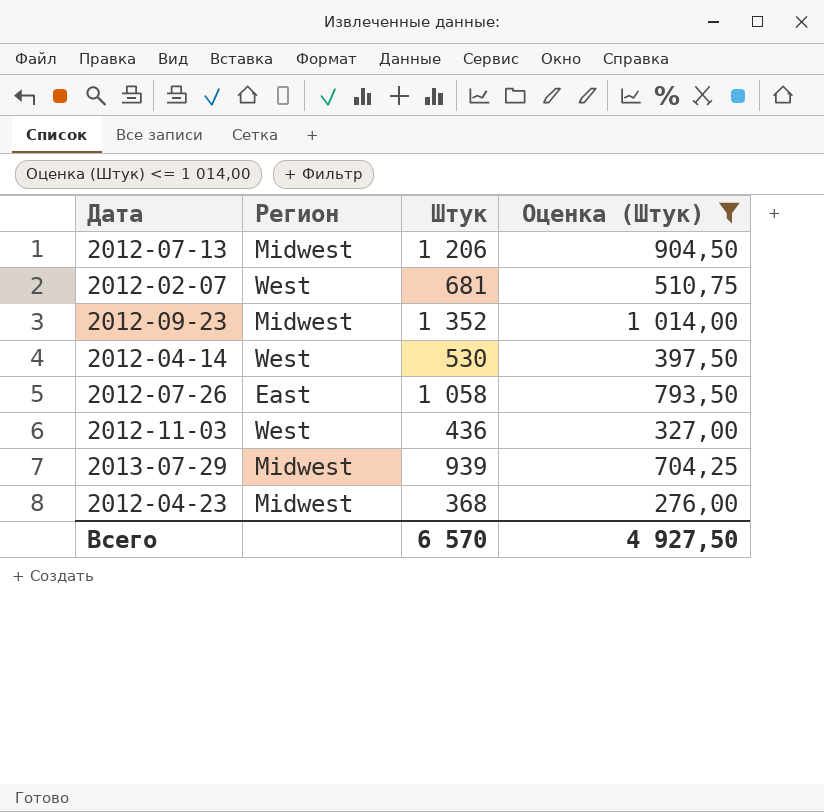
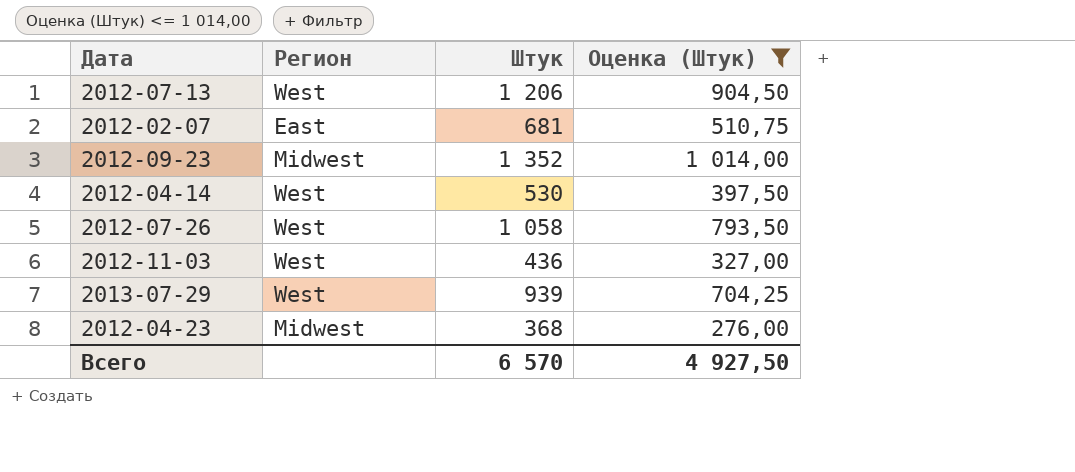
2012-07-13 | Регион: Midwest -> West
2012-02-07 | Регион: West -> East
2012-07-26 | Регион: East -> West
2013-07-29 | Регион: Midwest -> West

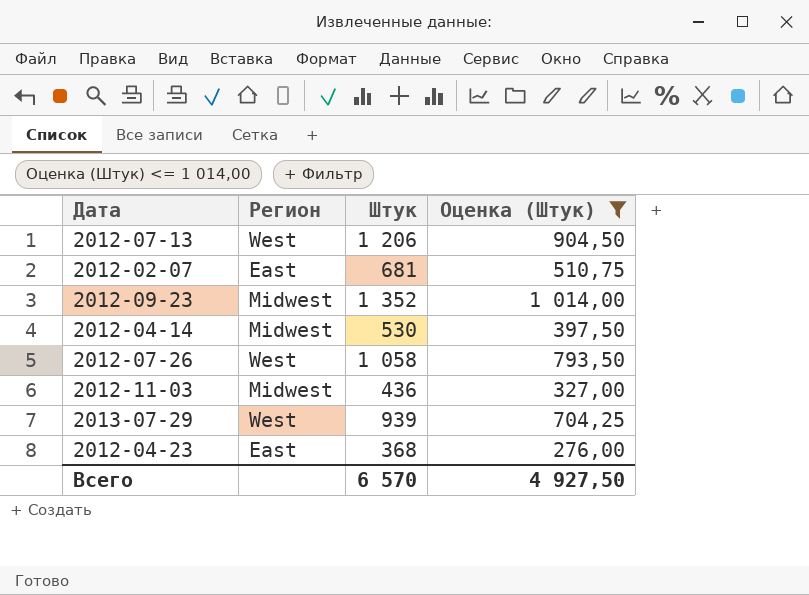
2012-04-14 | Регион: West -> Midwest
2012-11-03 | Регион: West -> Midwest
2012-04-23 | Регион: Midwest -> East

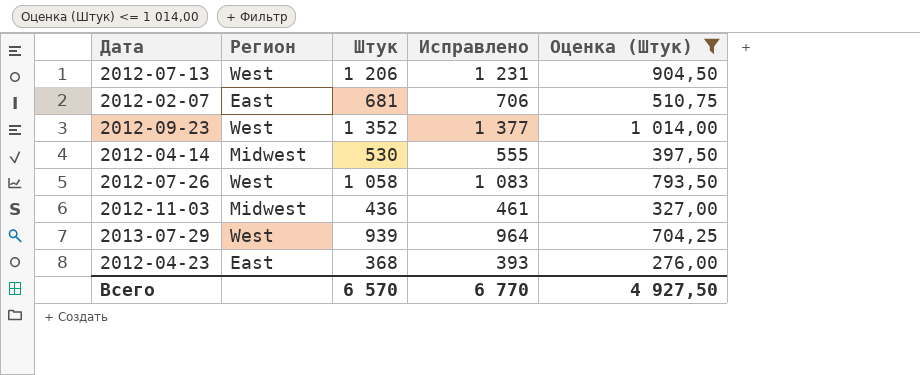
column Исправлено | formula: none -> [Штук] + 25
2012-09-23 | Регион: Midwest -> West

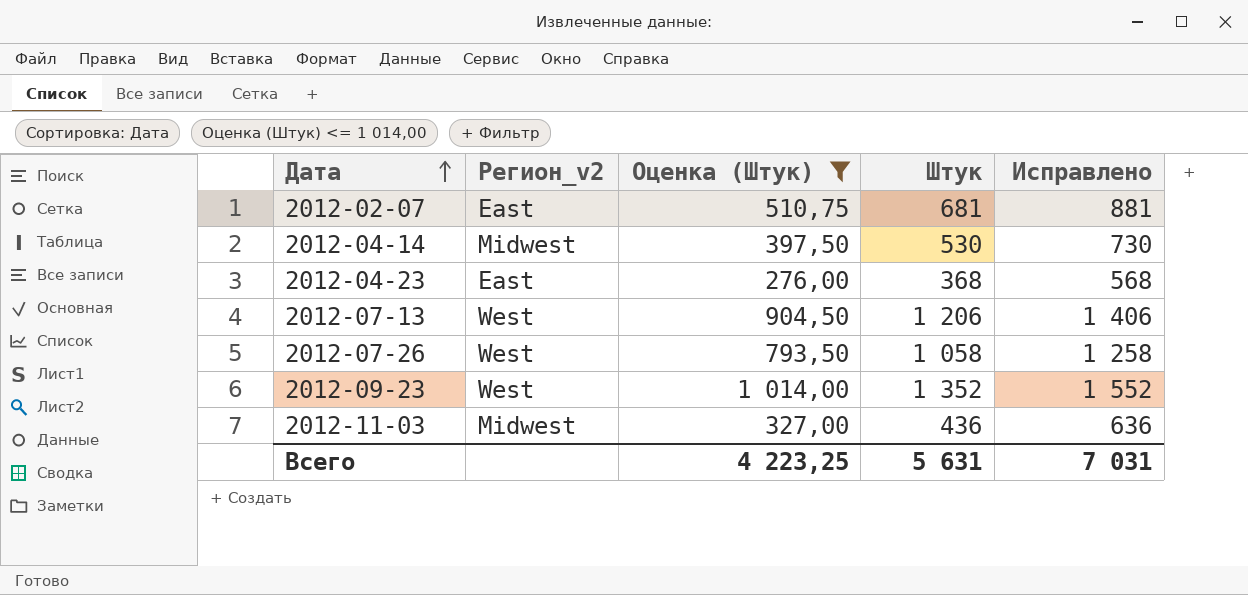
row order: none -> Дата ascending
column name: Регион -> Регион_v2
column Оценка (Штук) | position: 5 -> 3
column Исправлено | formula: [Штук] + 25 -> [Штук] + 200
row 2013-07-29: West | 939 | 964 | 704,25 -> none
Всего | Оценка (Штук): 4 927,50 -> 4 223,25
Всего | Штук: 6 570 -> 5 631
Всего | Исправлено: 6 770 -> 7 031

